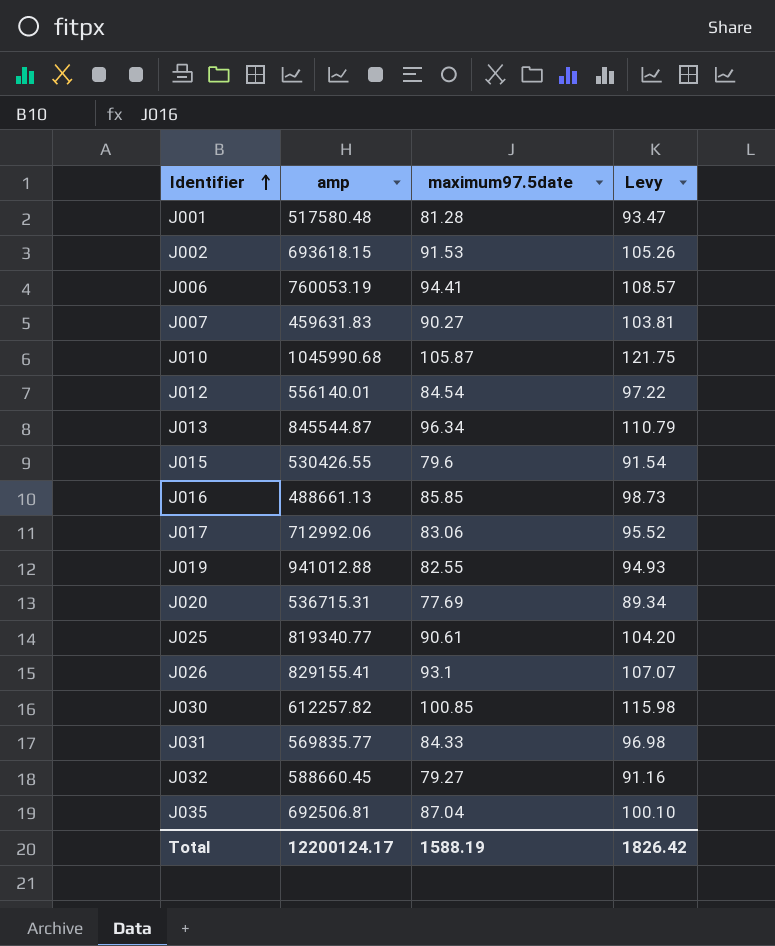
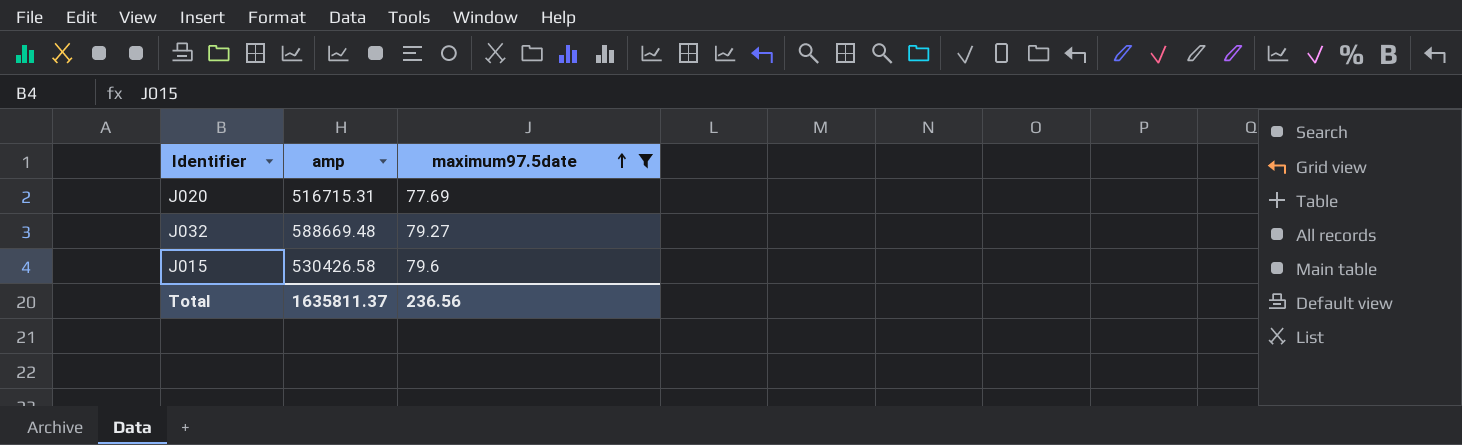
filter: none -> maximum97.5date <= 79.6
row order: Identifier ascending -> maximum97.5date ascending
column Levy | formula: [maximum97.5date] * 1.15 -> none
J020 | amp: 536715.31 -> 516715.31
J032 | amp: 588660.45 -> 588669.48
J015 | amp: 530426.55 -> 530426.58
Total | amp: 12200124.17 -> 1635811.37
Total | maximum97.5date: 1588.19 -> 236.56

